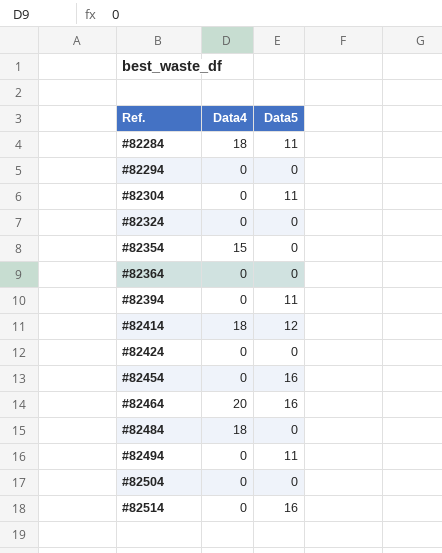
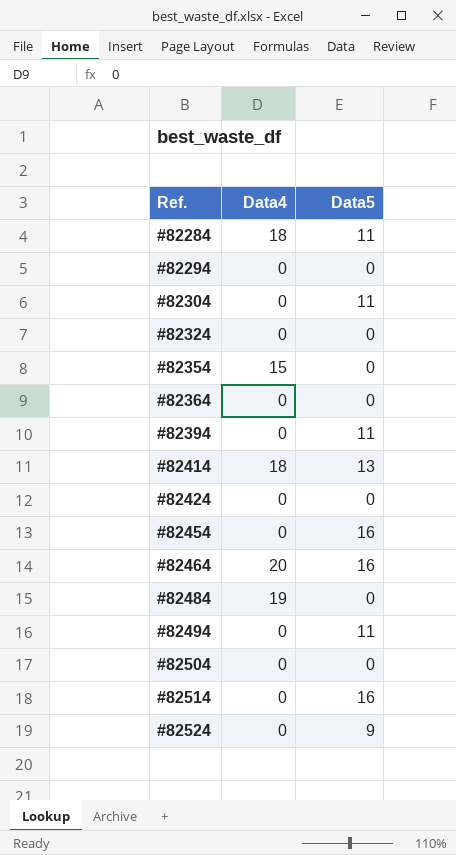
#82414 | Data5: 12 -> 13
#82484 | Data4: 18 -> 19
row #82524: none -> 0 | 9

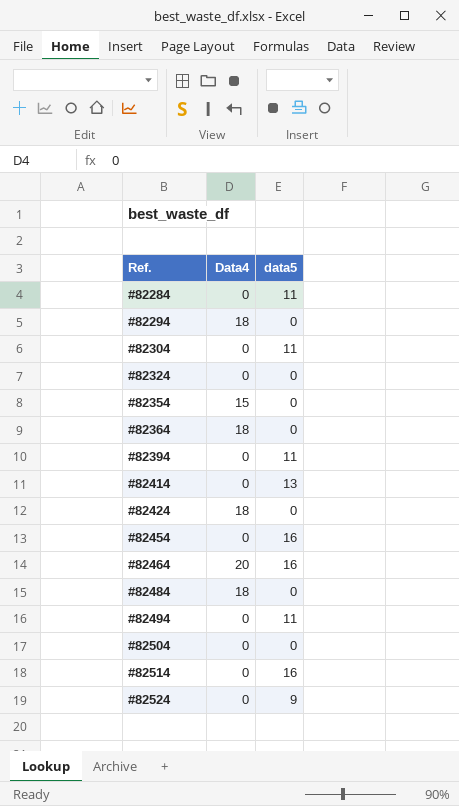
column name: Data5 -> data5
#82284 | Data4: 18 -> 0
#82294 | Data4: 0 -> 18
#82364 | Data4: 0 -> 18
#82414 | Data4: 18 -> 0
#82424 | Data4: 0 -> 18
#82484 | Data4: 19 -> 18

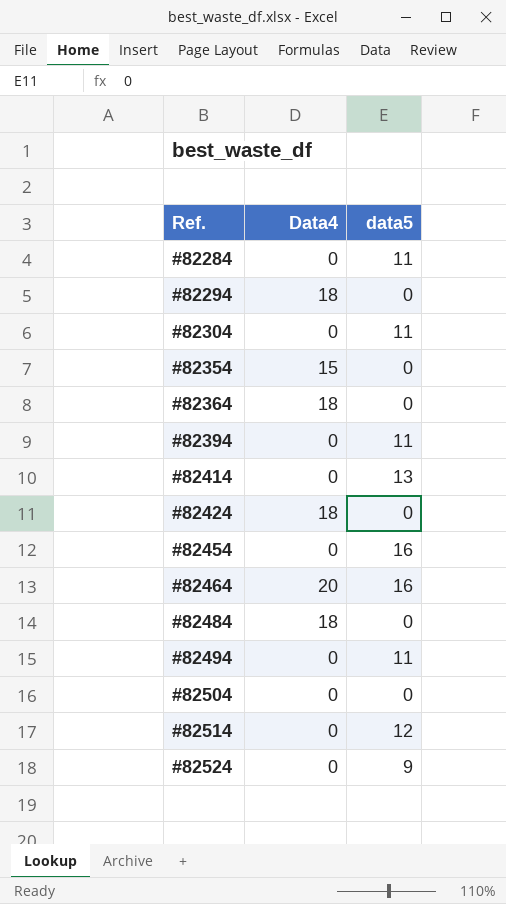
row #82324: 0 | 0 -> none
#82514 | data5: 16 -> 12

